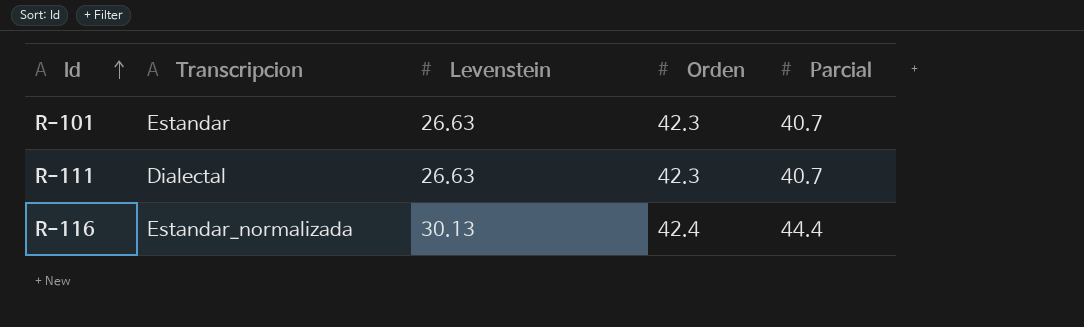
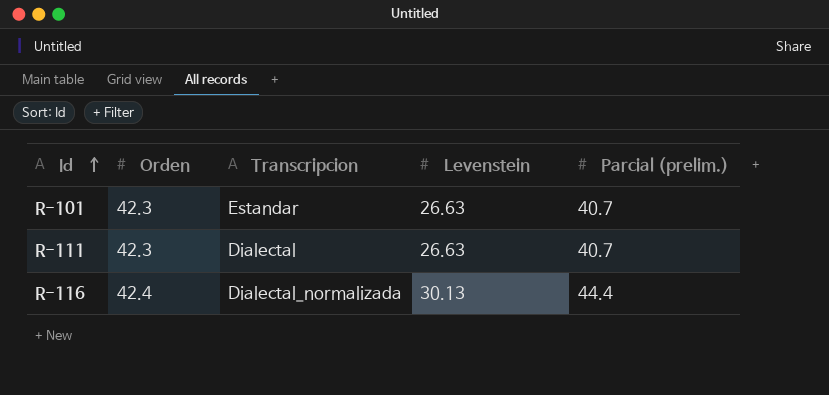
column Orden | position: 4 -> 2
column name: Parcial -> Parcial (prelim.)
R-116 | Transcripcion: Estandar_normalizada -> Dialectal_normalizada

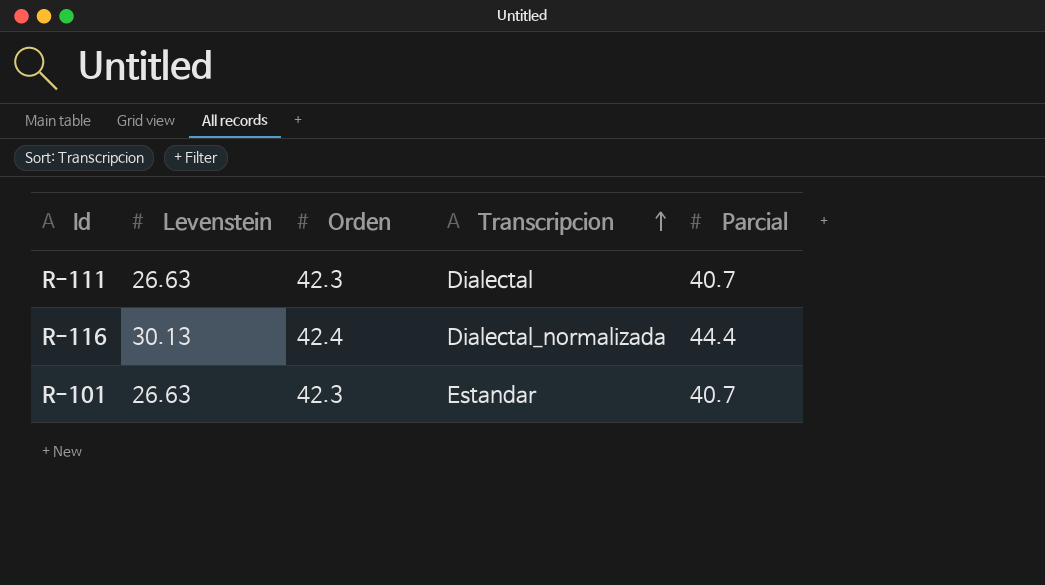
row order: Id ascending -> Transcripcion ascending
column Levenstein | position: 4 -> 2
column name: Parcial (prelim.) -> Parcial

